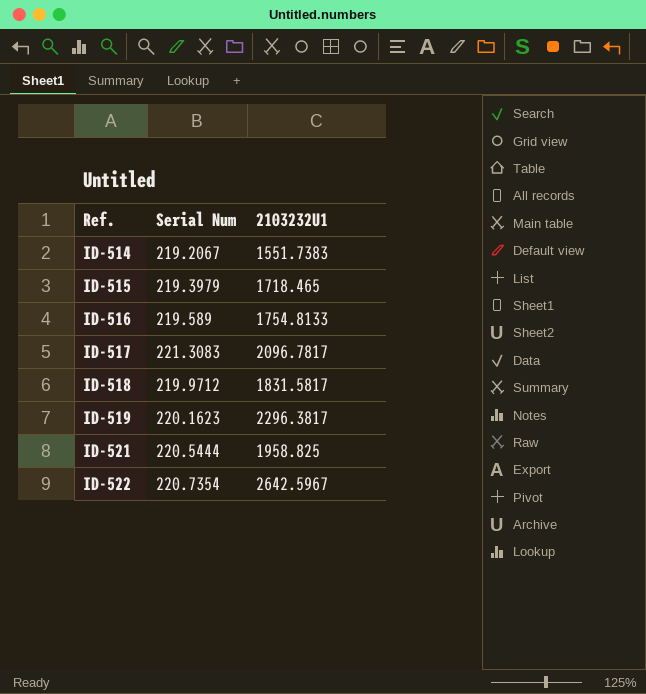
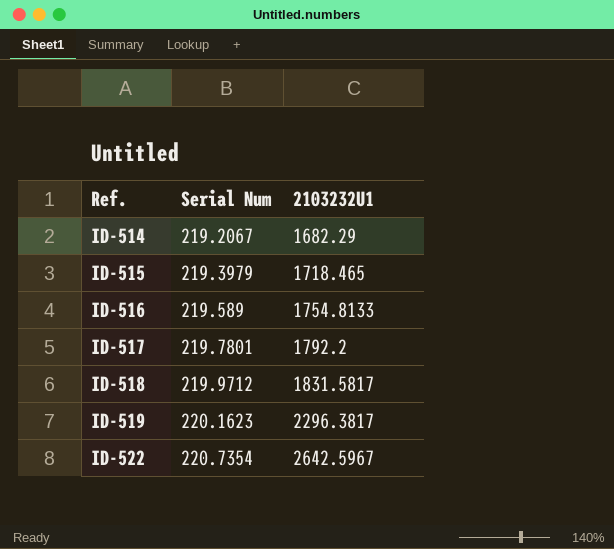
row ID-521: 220.5444 | 1958.825 -> none
ID-514 | 2103232U1: 1551.7383 -> 1682.29
ID-517 | Serial Num: 221.3083 -> 219.7801
ID-517 | 2103232U1: 2096.7817 -> 1792.2

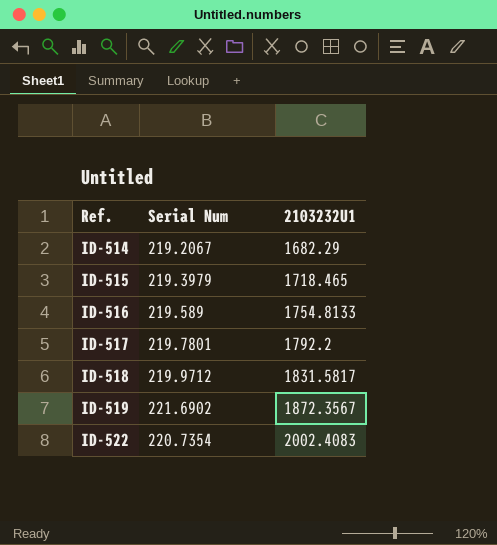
ID-519 | Serial Num: 220.1623 -> 221.6902
ID-519 | 2103232U1: 2296.3817 -> 1872.3567
ID-522 | 2103232U1: 2642.5967 -> 2002.4083

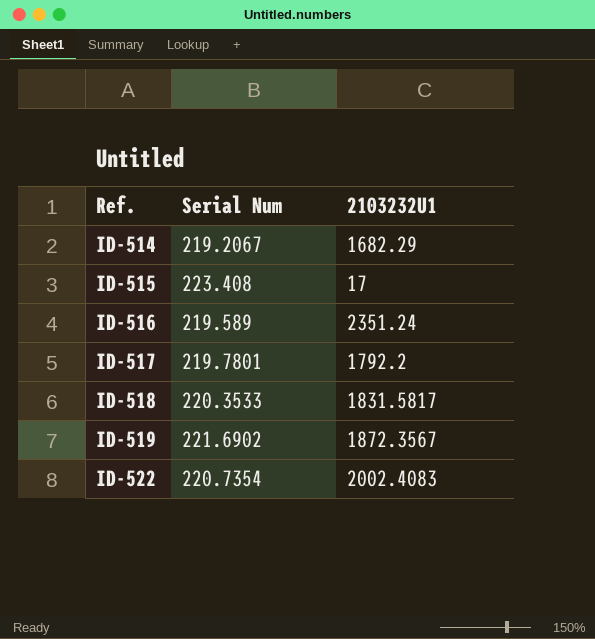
ID-515 | Serial Num: 219.3979 -> 223.408
ID-515 | 2103232U1: 1718.465 -> 17
ID-516 | 2103232U1: 1754.8133 -> 2351.24
ID-518 | Serial Num: 219.9712 -> 220.3533

